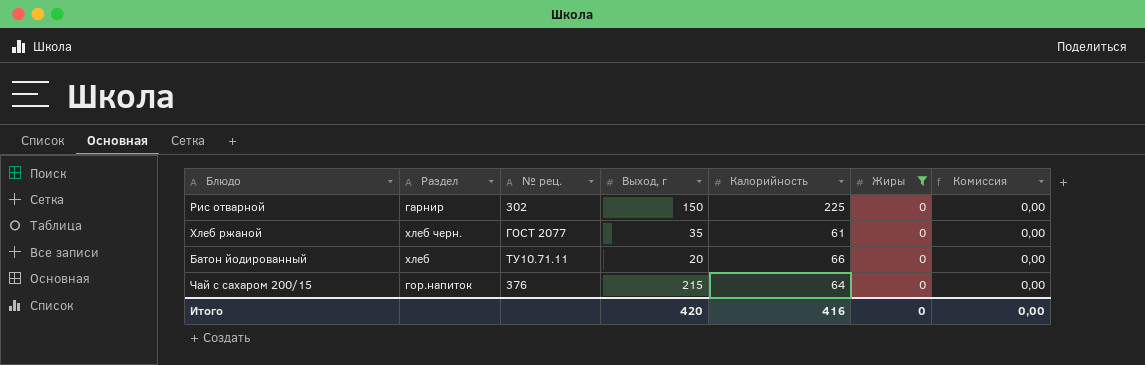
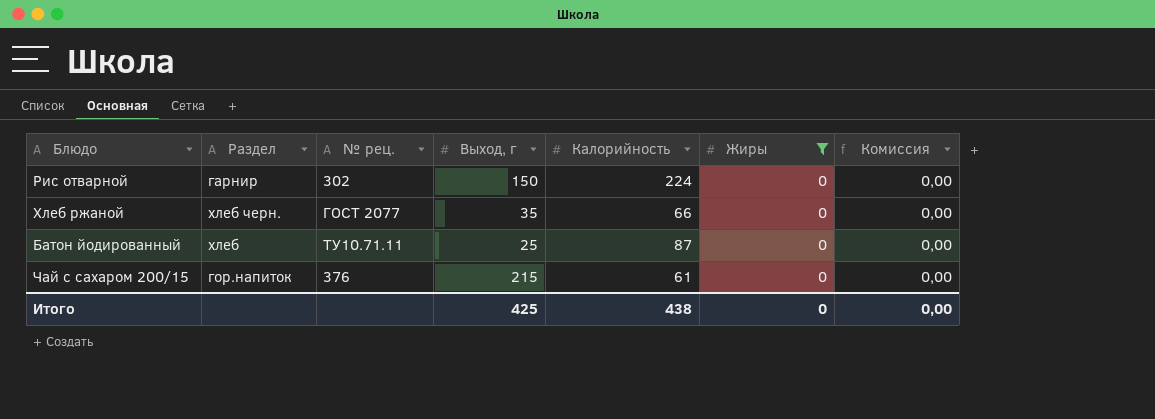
Рис отварной | Калорийность: 225 -> 224
Хлеб ржаной | Калорийность: 61 -> 66
Батон йодированный | Выход, г: 20 -> 25
Батон йодированный | Калорийность: 66 -> 87
Чай с сахаром 200/15 | Калорийность: 64 -> 61
Итого | Выход, г: 420 -> 425
Итого | Калорийность: 416 -> 438

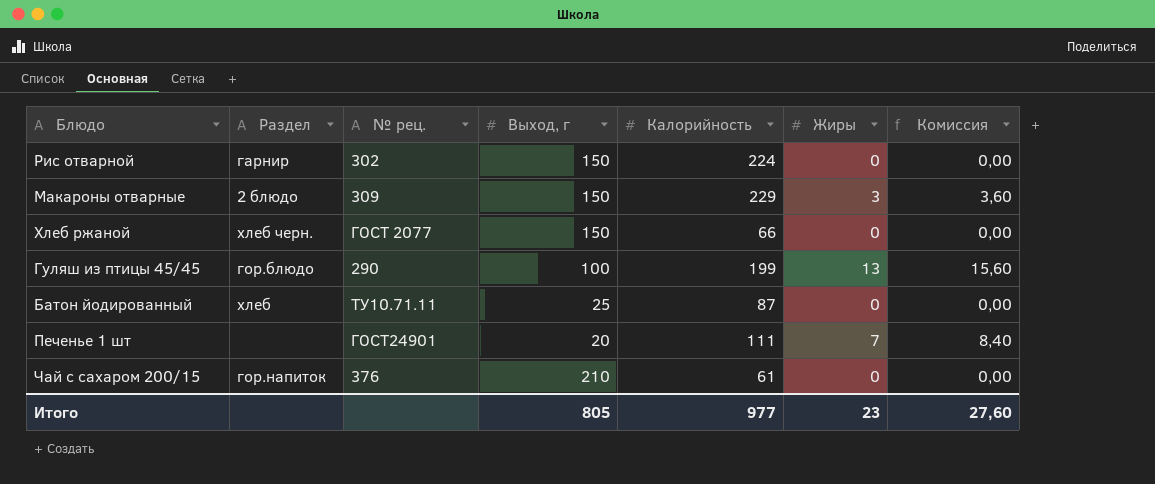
filter: Жиры = 0 -> none
Хлеб ржаной | Выход, г: 35 -> 150
Чай с сахаром 200/15 | Выход, г: 215 -> 210
Итого | Выход, г: 425 -> 805
Итого | Калорийность: 438 -> 977
Итого | Жиры: 0 -> 23
Итого | Комиссия: 0,00 -> 27,60

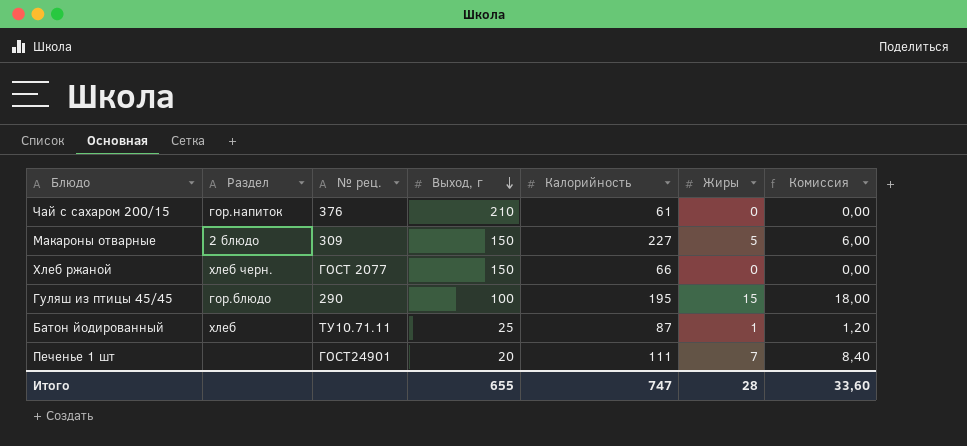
row order: none -> Выход, г descending
row Рис отварной: гарнир | 302 | 150 | 224 | 0 | 0,00 -> none
Макароны отварные | Калорийность: 229 -> 227
Макароны отварные | Жиры: 3 -> 5
Макароны отварные | Комиссия: 3,60 -> 6,00
Гуляш из птицы 45/45 | Калорийность: 199 -> 195
Гуляш из птицы 45/45 | Жиры: 13 -> 15
Гуляш из птицы 45/45 | Комиссия: 15,60 -> 18,00
Батон йодированный | Жиры: 0 -> 1
Батон йодированный | Комиссия: 0,00 -> 1,20
Итого | Выход, г: 805 -> 655
Итого | Калорийность: 977 -> 747
Итого | Жиры: 23 -> 28
Итого | Комиссия: 27,60 -> 33,60

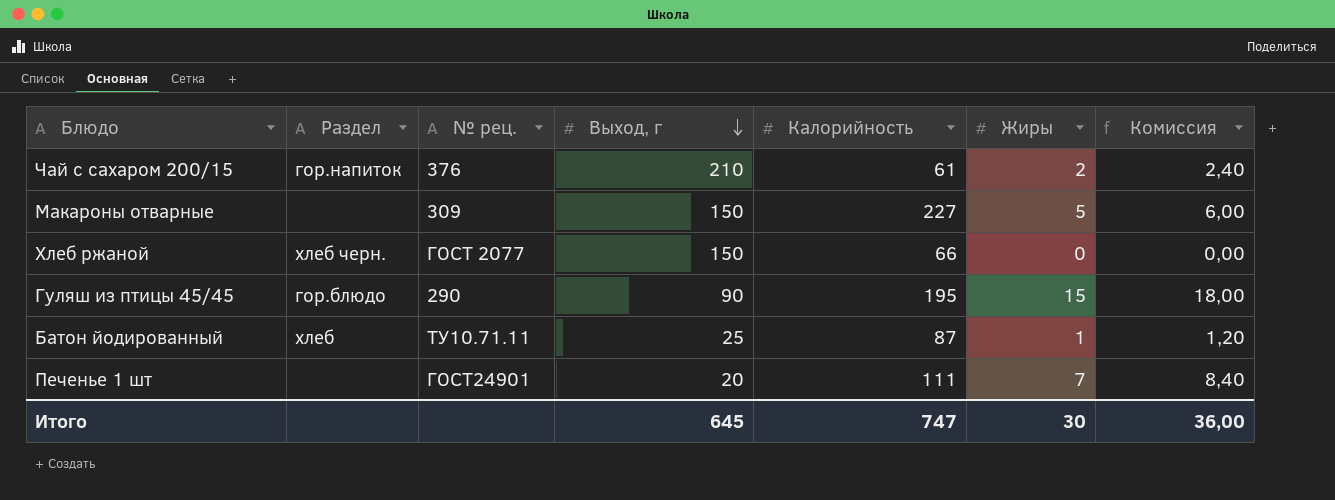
Чай с сахаром 200/15 | Жиры: 0 -> 2
Чай с сахаром 200/15 | Комиссия: 0,00 -> 2,40
Макароны отварные | Раздел: 2 блюдо -> none
Гуляш из птицы 45/45 | Выход, г: 100 -> 90
Итого | Выход, г: 655 -> 645
Итого | Жиры: 28 -> 30
Итого | Комиссия: 33,60 -> 36,00

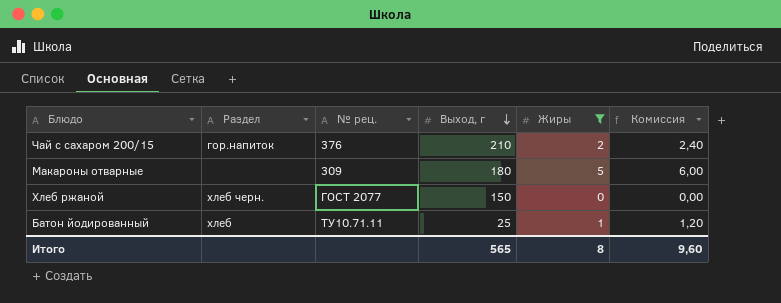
filter: none -> Жиры <= 5
column Калорийность | position: 5 -> none
Макароны отварные | Выход, г: 150 -> 180
Итого | Выход, г: 645 -> 565
Итого | Жиры: 30 -> 8
Итого | Комиссия: 36,00 -> 9,60

